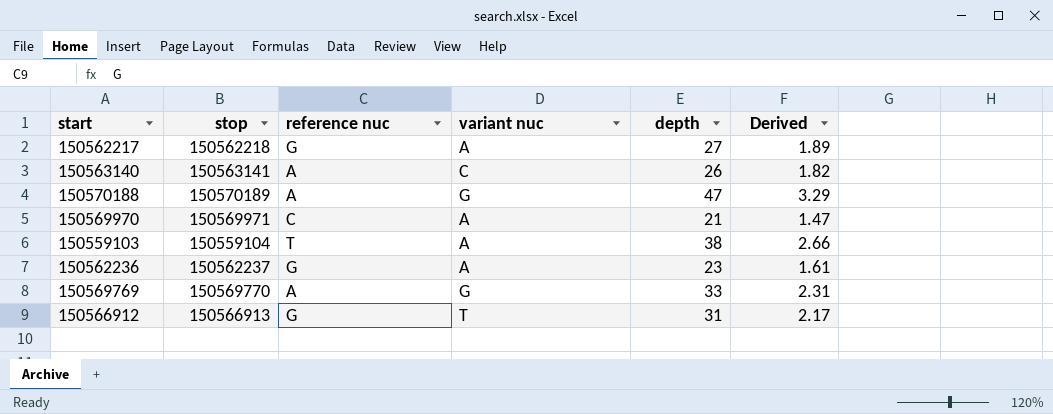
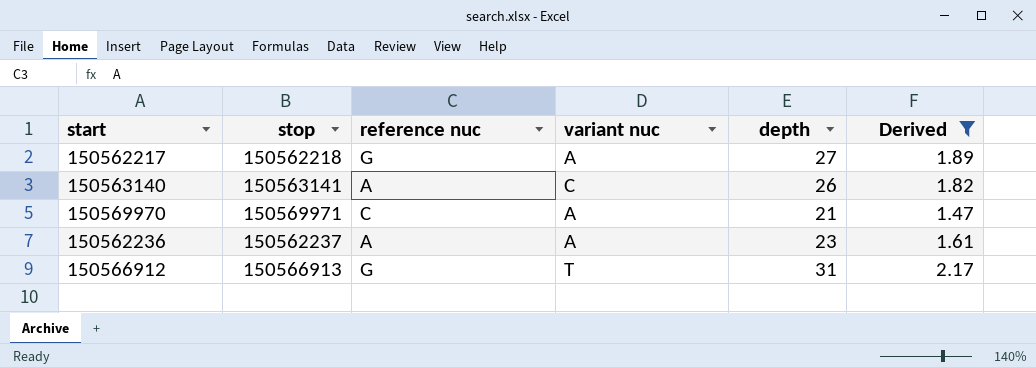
filter: none -> Derived <= 2.17
150562236 | reference nuc: G -> A

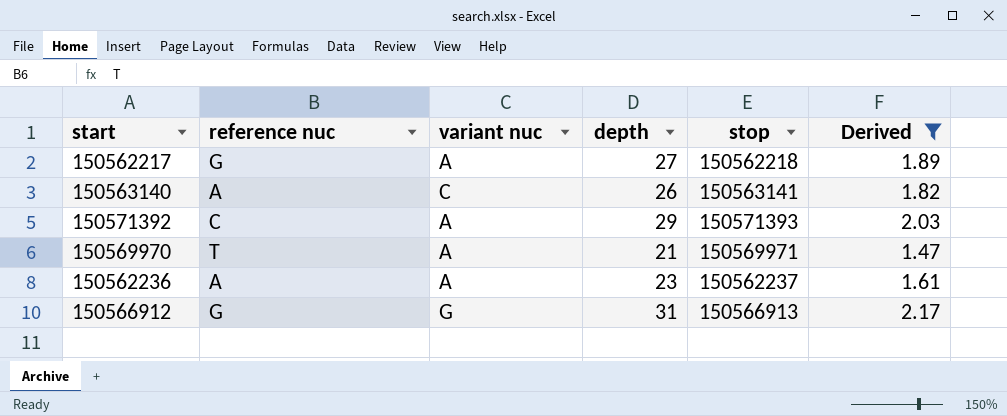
column stop | position: 2 -> 5
row 150571392: none -> C | A | 29 | 150571393 | 2.03
150569970 | reference nuc: C -> T
150566912 | variant nuc: T -> G

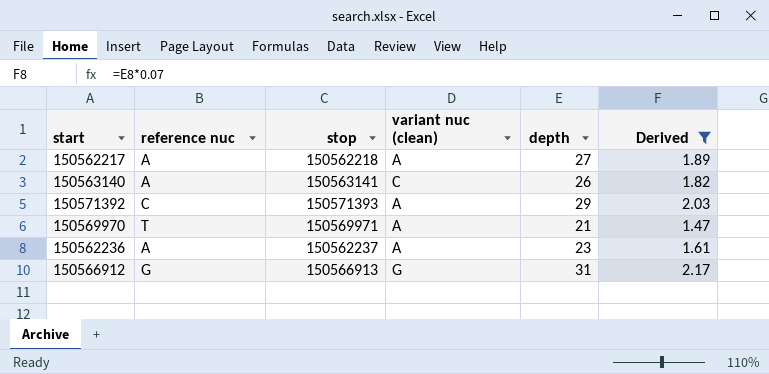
column stop | position: 5 -> 3
column name: variant nuc -> variant nuc (clean)
150562217 | reference nuc: G -> A

